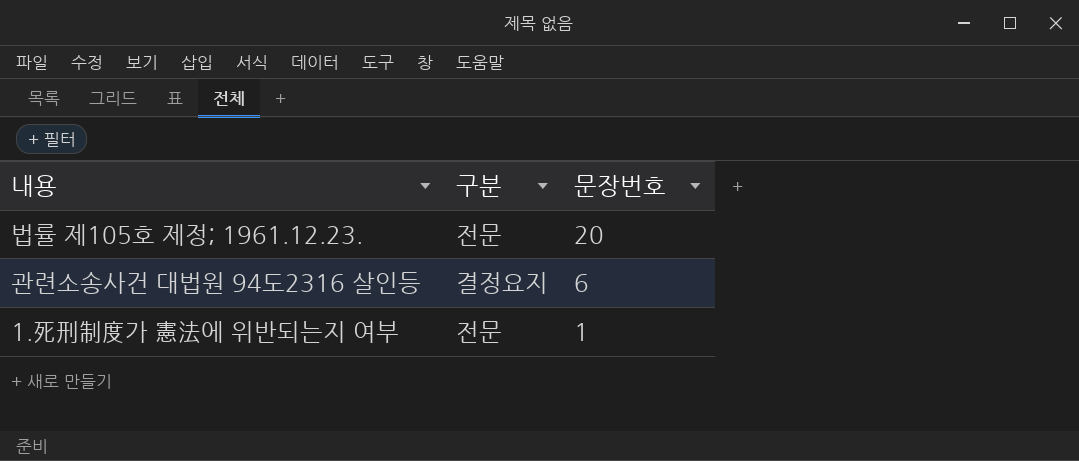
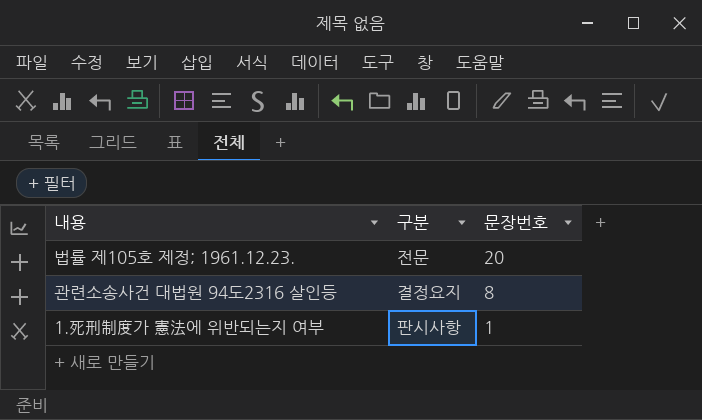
관련소송사건 대법원 94도2316 살인등 | 문장번호: 6 -> 8
1.死刑制度가 憲法에 위반되는지 여부 | 구분: 전문 -> 판시사항

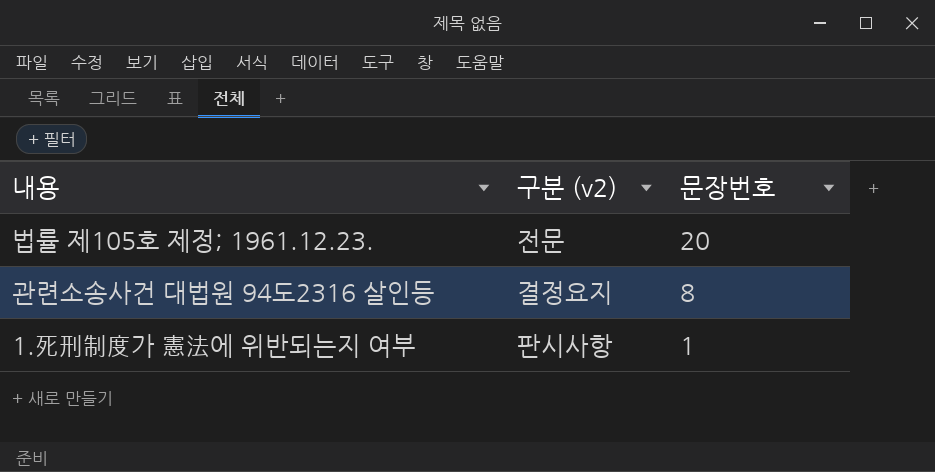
column name: 구분 -> 구분 (v2)

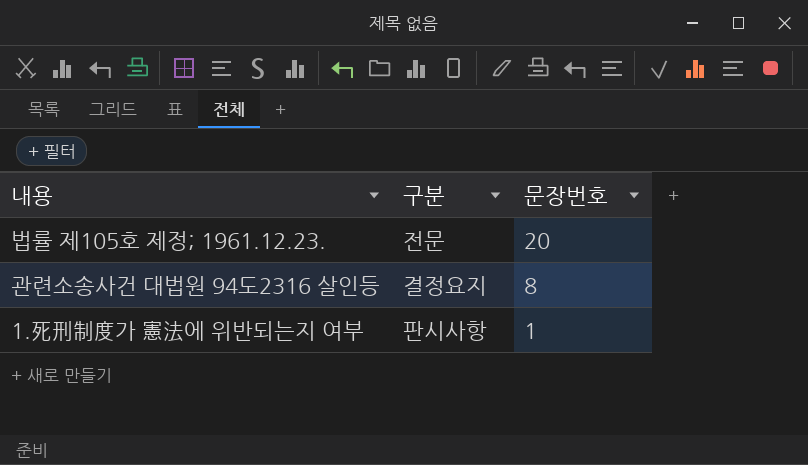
column name: 구분 (v2) -> 구분

